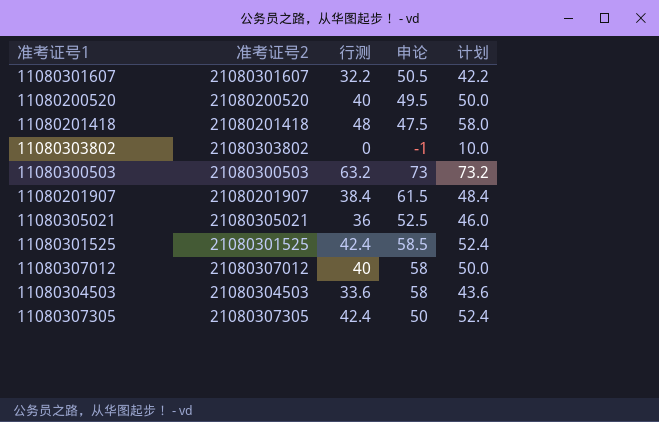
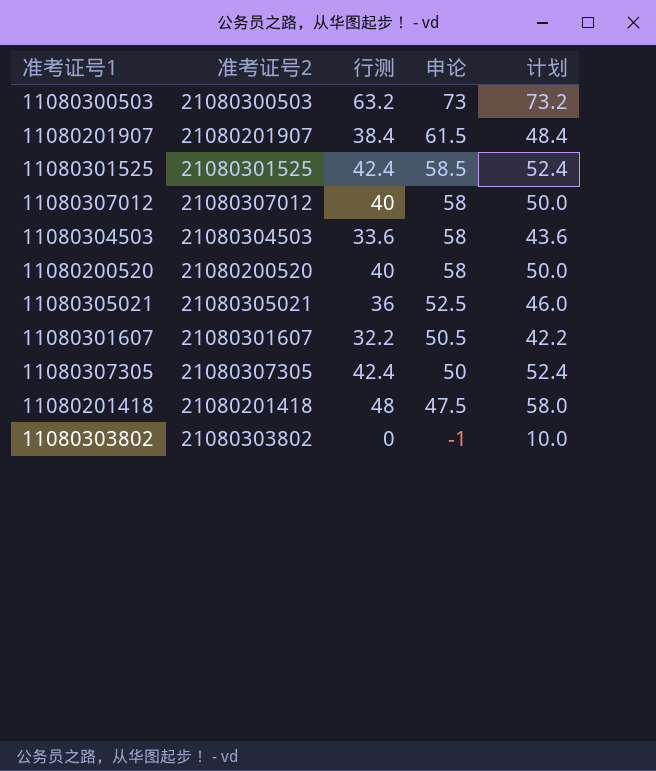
row order: none -> 申论 descending
11080200520 | 申论: 49.5 -> 58

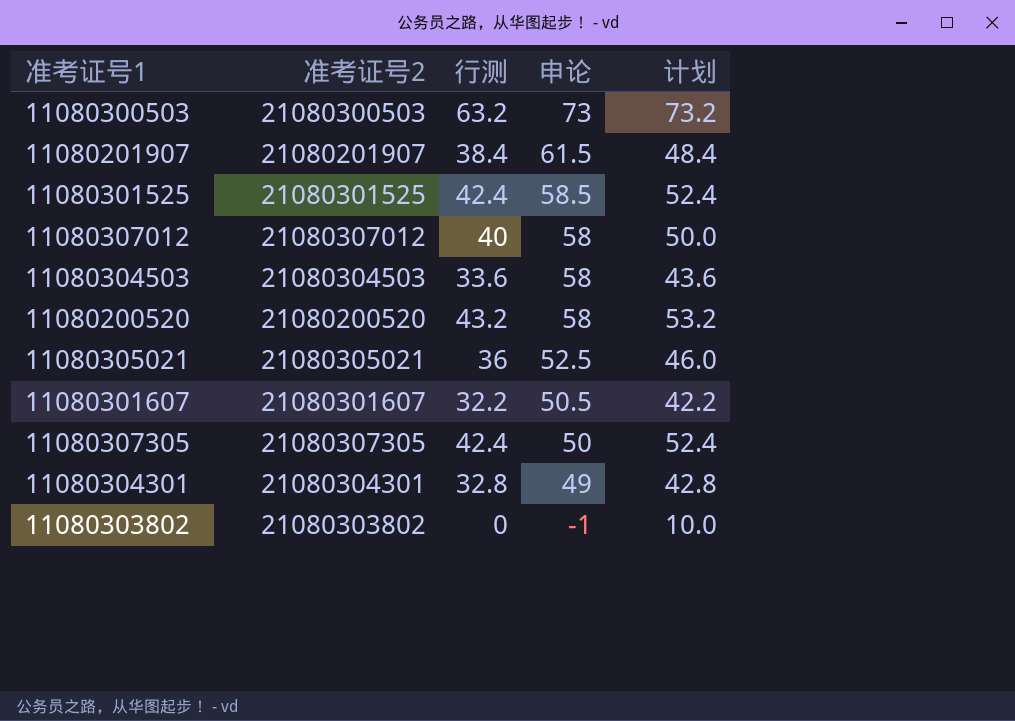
row 11080201418: 21080201418 | 48 | 47.5 | 58.0 -> none
11080200520 | 行测: 40 -> 43.2
11080200520 | 计划: 50.0 -> 53.2
row 11080304301: none -> 21080304301 | 32.8 | 49 | 42.8

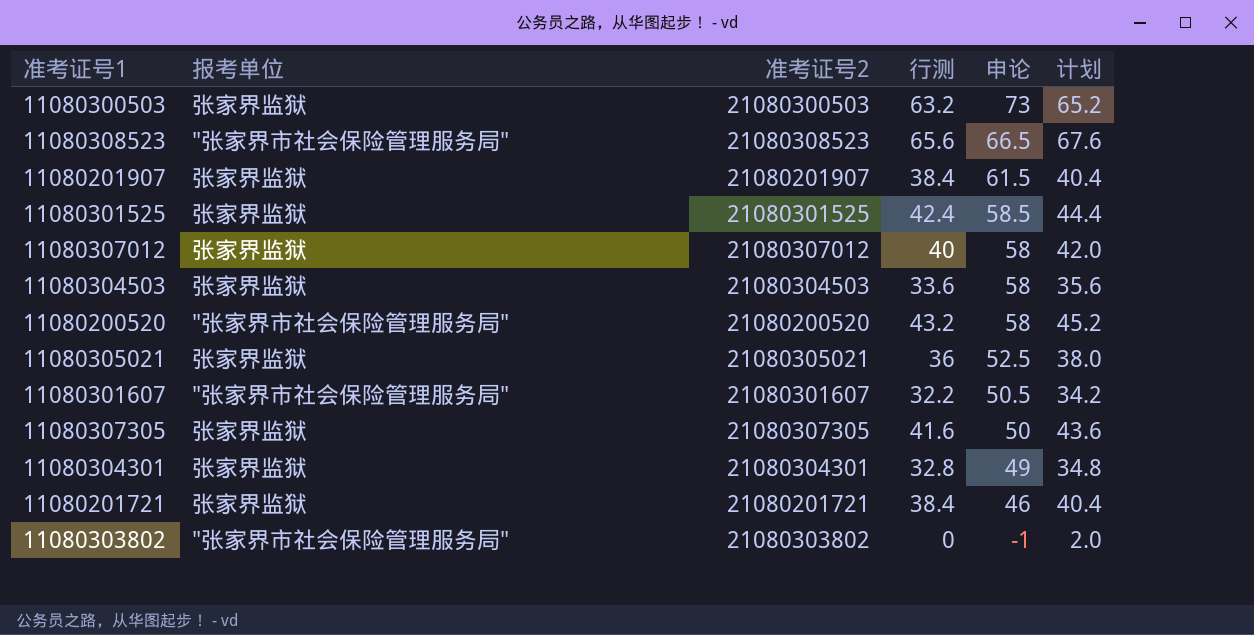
column 报考单位 | position: none -> 2
column 计划 | formula: [行测] + 10 -> [行测] + 2
row 11080308523: none -> "张家界市社会保险管理服务局" | 21080308523 | 65.6 | 66.5 | 67.6
11080307305 | 行测: 42.4 -> 41.6
row 11080201721: none -> 张家界监狱 | 21080201721 | 38.4 | 46 | 40.4

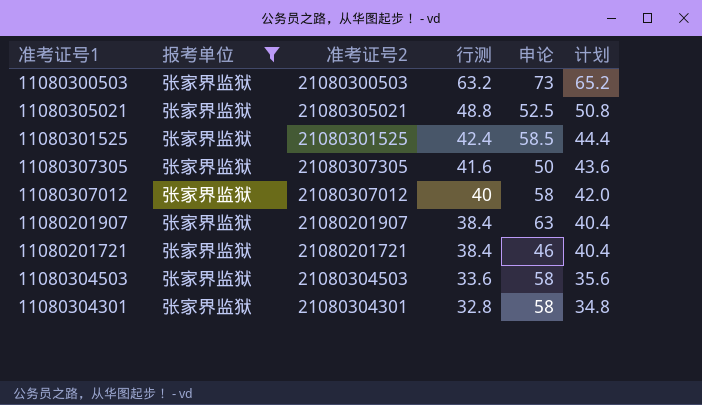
filter: none -> 报考单位 = 张家界监狱
row order: 申论 descending -> 行测 descending
11080305021 | 行测: 36 -> 48.8
11080305021 | 计划: 38.0 -> 50.8
11080201907 | 申论: 61.5 -> 63
11080304301 | 申论: 49 -> 58

